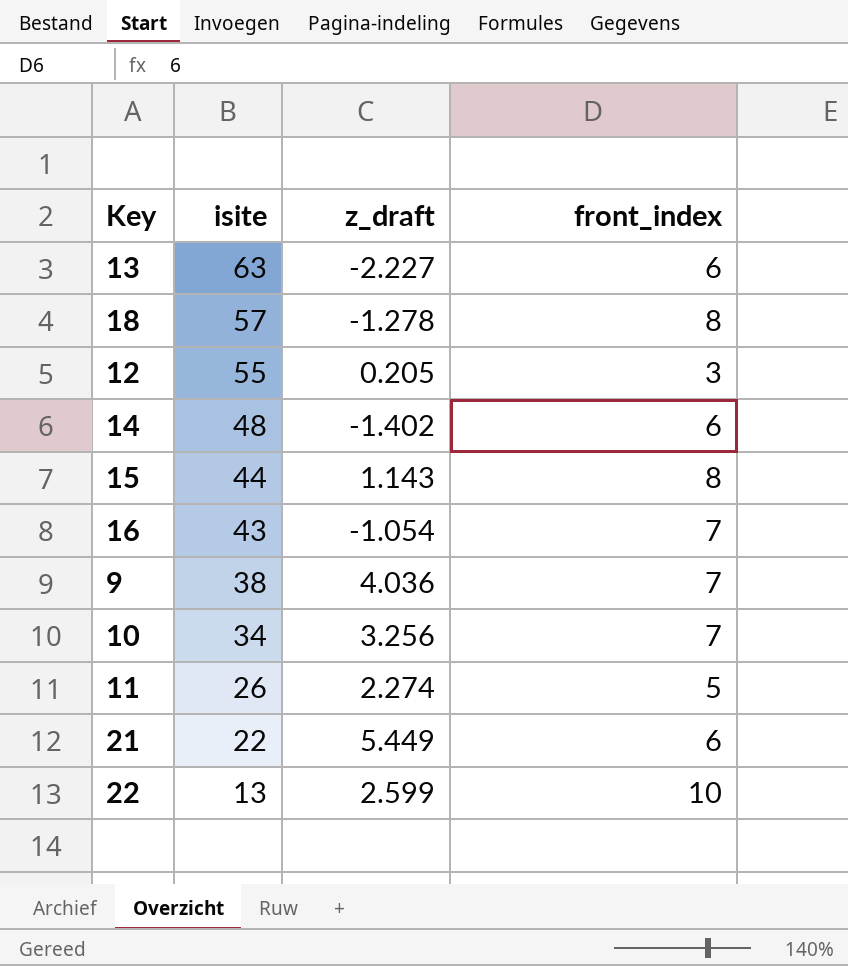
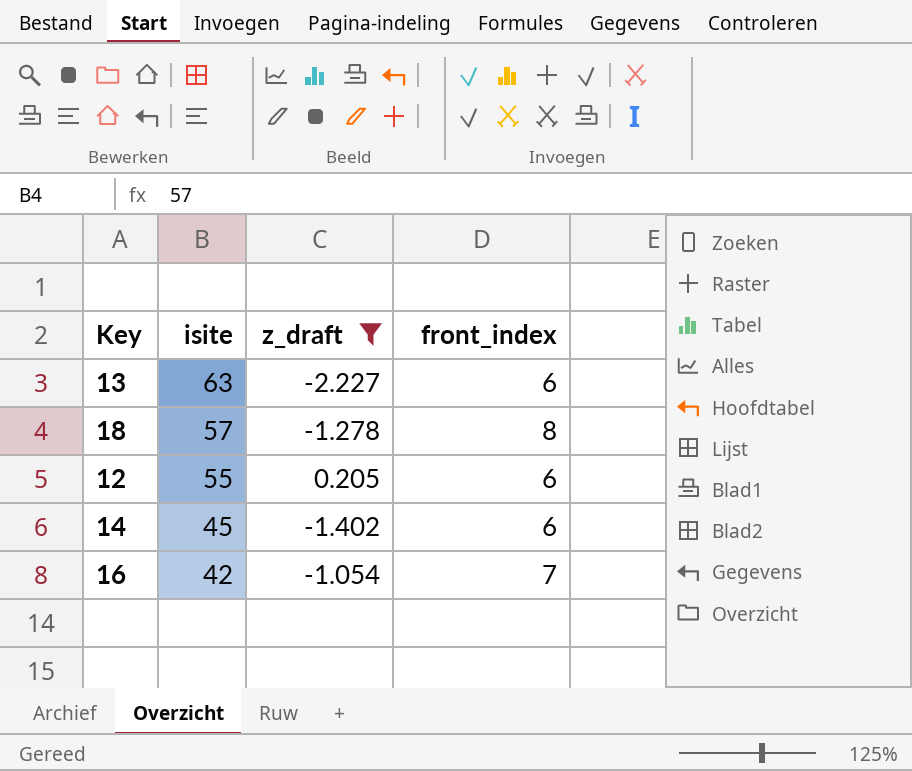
filter: none -> z_draft <= 0.205
12 | front_index: 3 -> 6
14 | isite: 48 -> 45
16 | isite: 43 -> 42

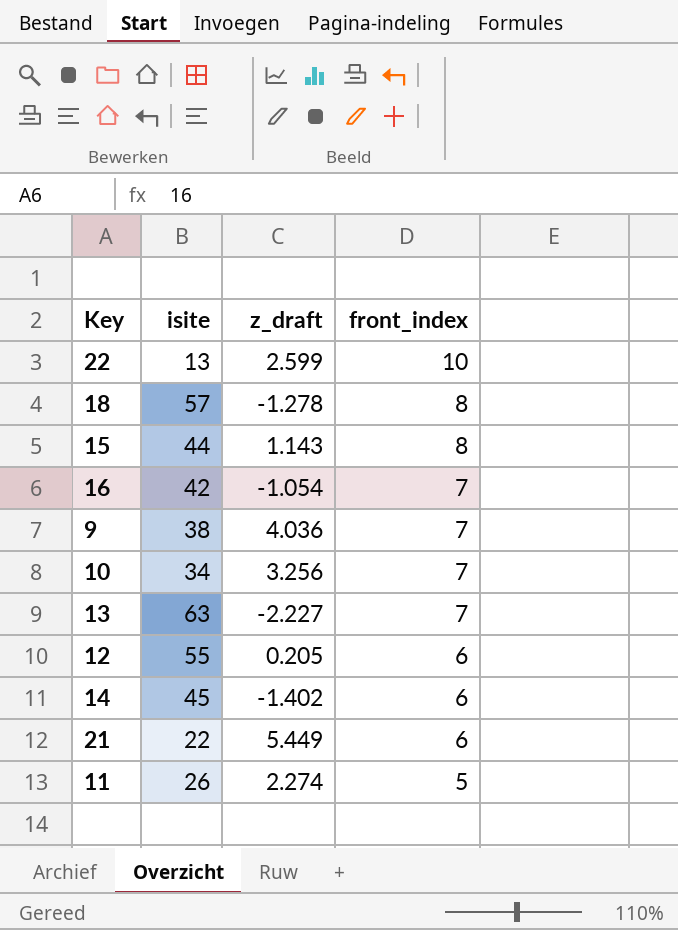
filter: z_draft <= 0.205 -> none
row order: isite descending -> front_index descending
13 | front_index: 6 -> 7

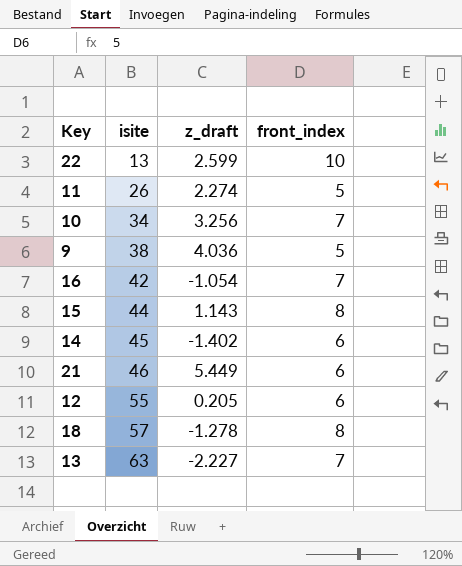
row order: front_index descending -> isite ascending
9 | front_index: 7 -> 5
21 | isite: 22 -> 46

